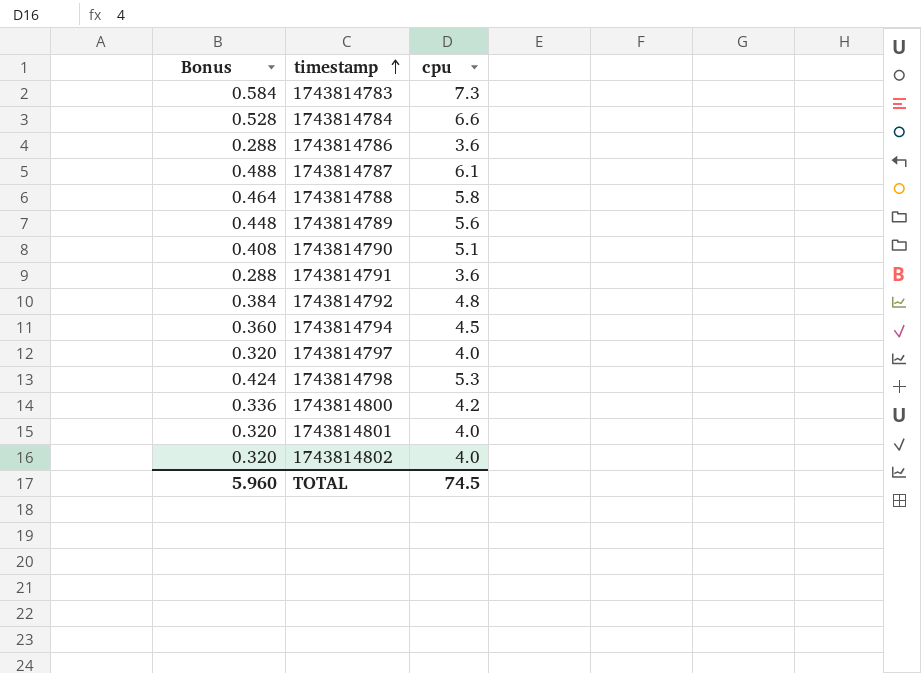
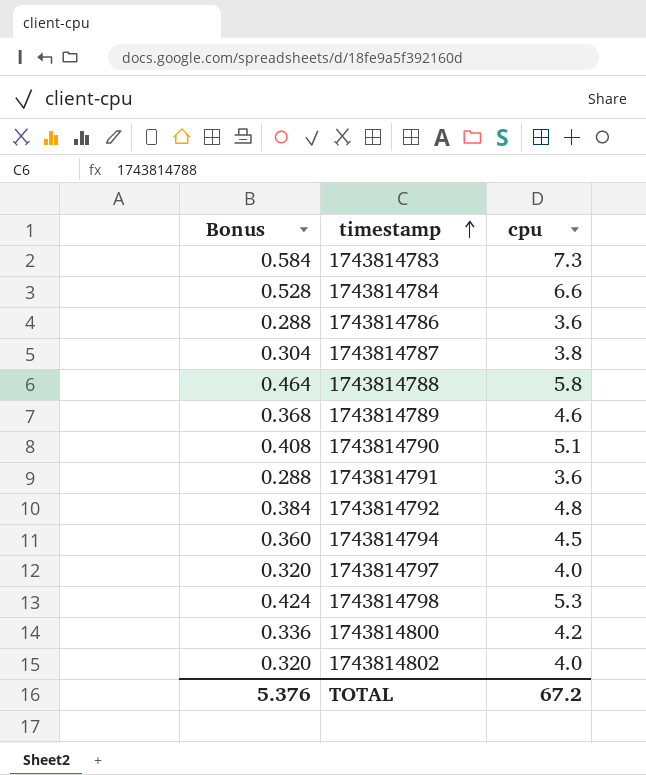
row 1743814801: 0.320 | 4.0 -> none
1743814787 | Bonus: 0.488 -> 0.304
1743814787 | cpu: 6.1 -> 3.8
1743814789 | Bonus: 0.448 -> 0.368
1743814789 | cpu: 5.6 -> 4.6
TOTAL | Bonus: 5.960 -> 5.376
TOTAL | cpu: 74.5 -> 67.2

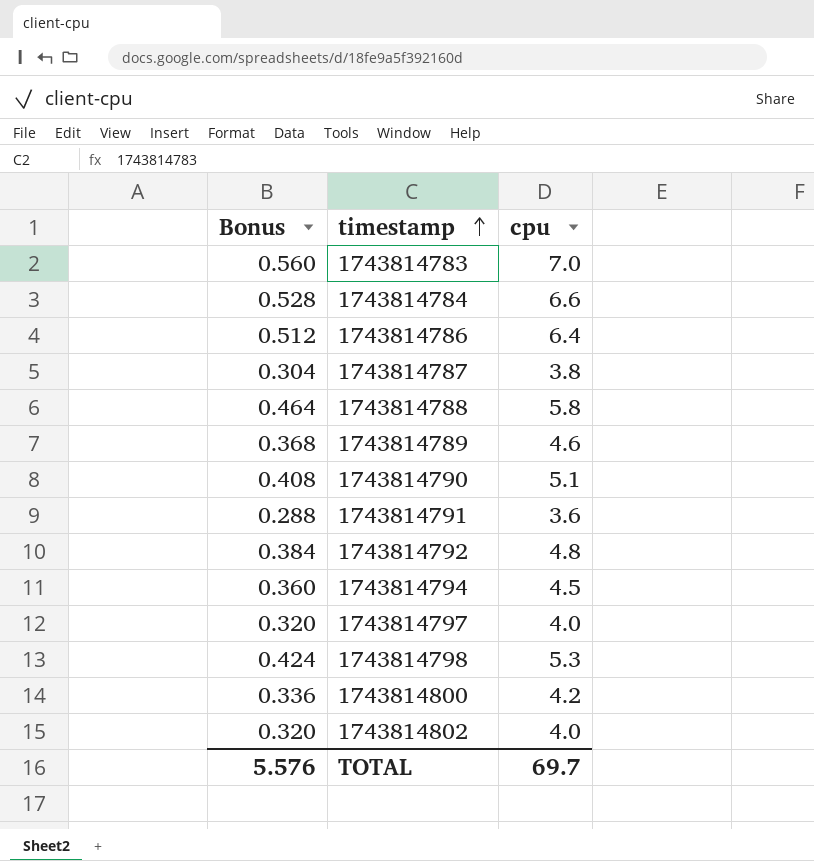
1743814783 | Bonus: 0.584 -> 0.560
1743814783 | cpu: 7.3 -> 7.0
1743814786 | Bonus: 0.288 -> 0.512
1743814786 | cpu: 3.6 -> 6.4
TOTAL | Bonus: 5.376 -> 5.576
TOTAL | cpu: 67.2 -> 69.7

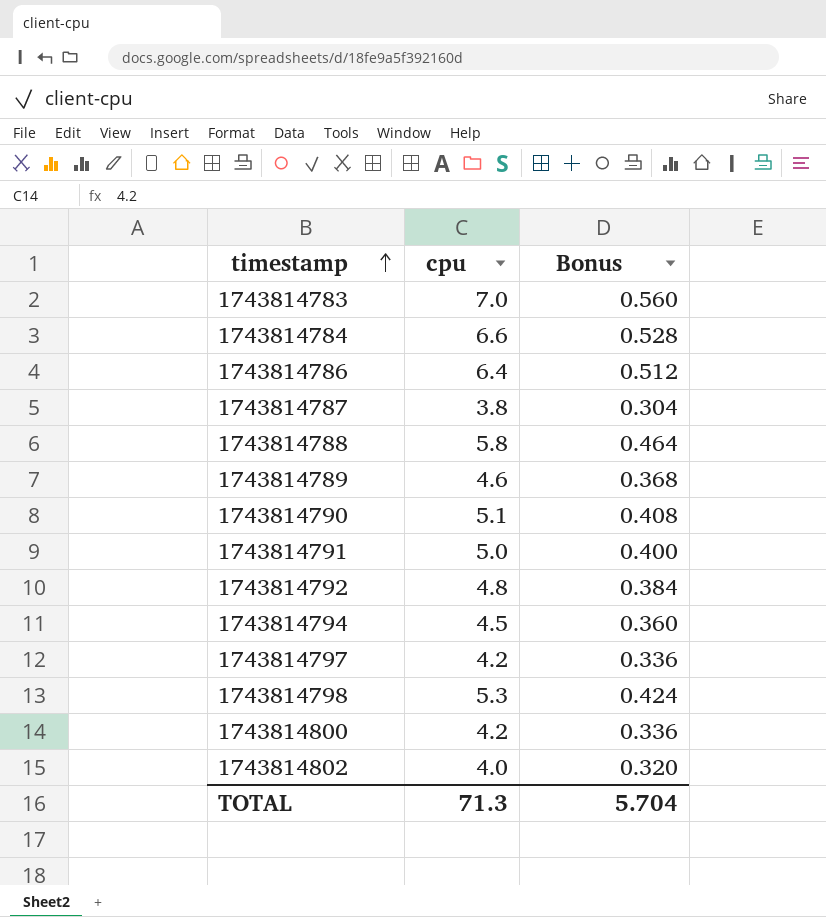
column Bonus | position: 1 -> 3
1743814791 | cpu: 3.6 -> 5.0
1743814791 | Bonus: 0.288 -> 0.400
1743814797 | cpu: 4.0 -> 4.2
1743814797 | Bonus: 0.320 -> 0.336
TOTAL | cpu: 69.7 -> 71.3
TOTAL | Bonus: 5.576 -> 5.704

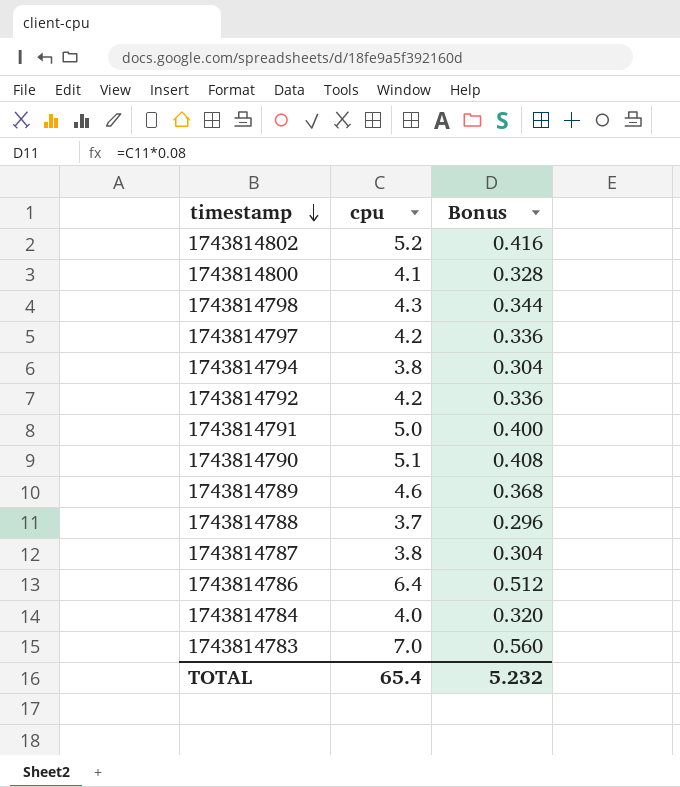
row order: timestamp ascending -> timestamp descending
1743814802 | cpu: 4.0 -> 5.2
1743814802 | Bonus: 0.320 -> 0.416
1743814800 | cpu: 4.2 -> 4.1
1743814800 | Bonus: 0.336 -> 0.328
1743814798 | cpu: 5.3 -> 4.3
1743814798 | Bonus: 0.424 -> 0.344
1743814794 | cpu: 4.5 -> 3.8
1743814794 | Bonus: 0.360 -> 0.304
1743814792 | cpu: 4.8 -> 4.2
1743814792 | Bonus: 0.384 -> 0.336
1743814788 | cpu: 5.8 -> 3.7
1743814788 | Bonus: 0.464 -> 0.296
1743814784 | cpu: 6.6 -> 4.0
1743814784 | Bonus: 0.528 -> 0.320
TOTAL | cpu: 71.3 -> 65.4
TOTAL | Bonus: 5.704 -> 5.232

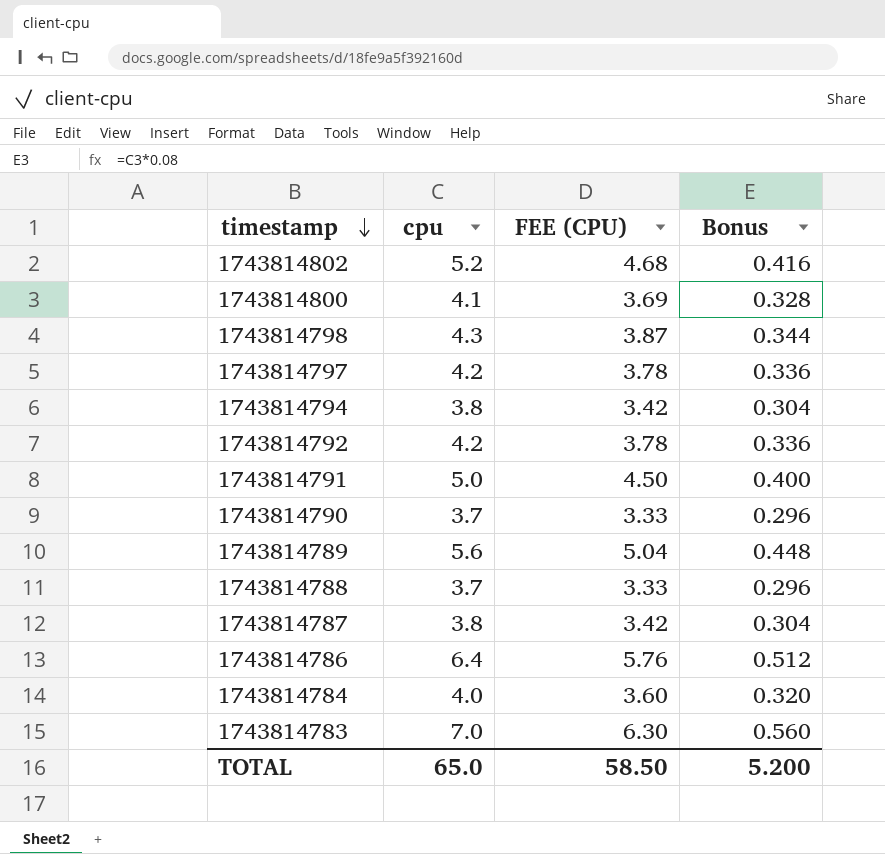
column FEE (CPU) | formula: none -> [cpu] * 0.9
1743814790 | cpu: 5.1 -> 3.7
1743814790 | Bonus: 0.408 -> 0.296
1743814789 | cpu: 4.6 -> 5.6
1743814789 | Bonus: 0.368 -> 0.448
TOTAL | cpu: 65.4 -> 65.0
TOTAL | Bonus: 5.232 -> 5.200

